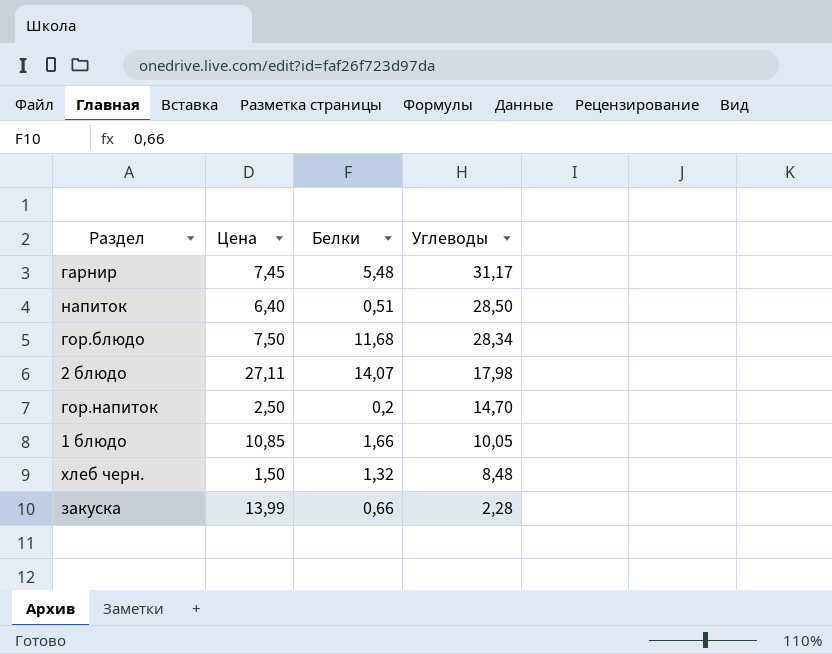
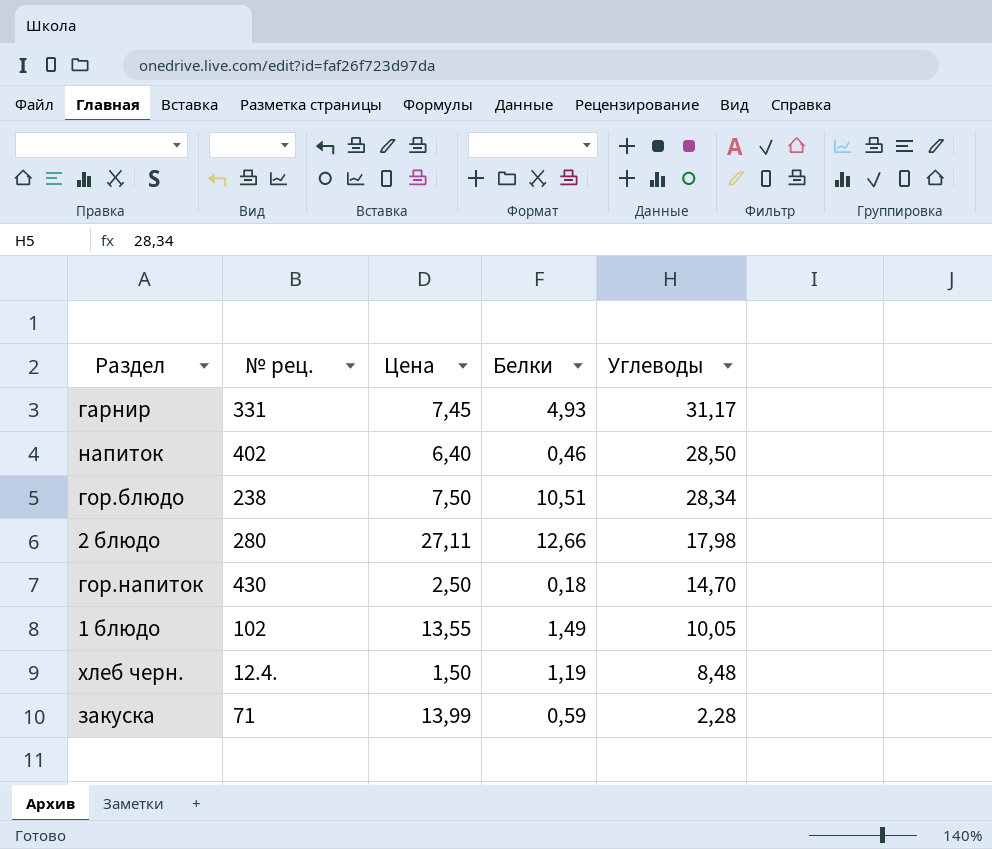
column № рец. | position: none -> 2
гарнир | Белки: 5,48 -> 4,93
напиток | Белки: 0,51 -> 0,46
гор.блюдо | Белки: 11,68 -> 10,51
2 блюдо | Белки: 14,07 -> 12,66
гор.напиток | Белки: 0,2 -> 0,18
1 блюдо | Цена: 10,85 -> 13,55
1 блюдо | Белки: 1,66 -> 1,49
хлеб черн. | Белки: 1,32 -> 1,19
закуска | Белки: 0,66 -> 0,59

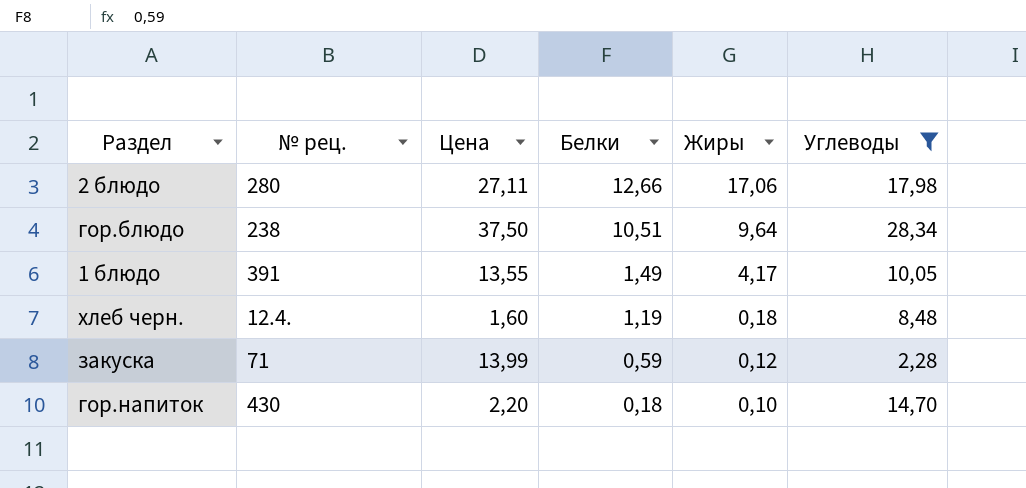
filter: none -> Углеводы <= 28,34
row order: Углеводы descending -> Белки descending
column Жиры | position: none -> 5
гор.блюдо | Цена: 7,50 -> 37,50
1 блюдо | № рец.: 102 -> 391
хлеб черн. | Цена: 1,50 -> 1,60
гор.напиток | Цена: 2,50 -> 2,20

